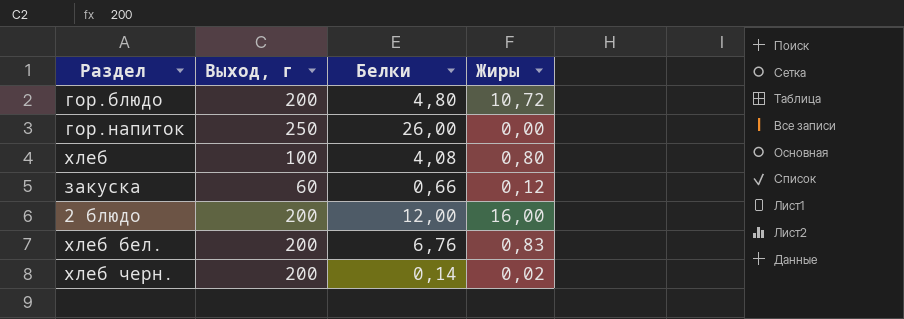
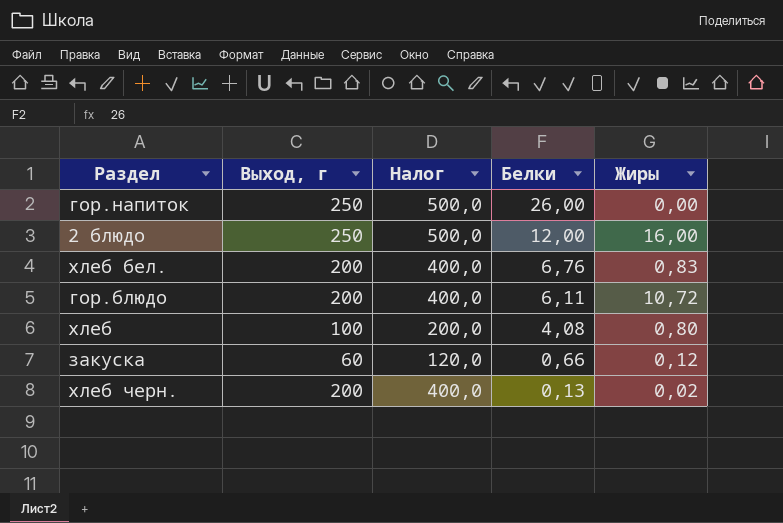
row order: none -> Белки descending
column Налог | formula: none -> [Выход, г] * 2
2 блюдо | Выход, г: 200 -> 250
гор.блюдо | Белки: 4,80 -> 6,11
хлеб черн. | Белки: 0,14 -> 0,13

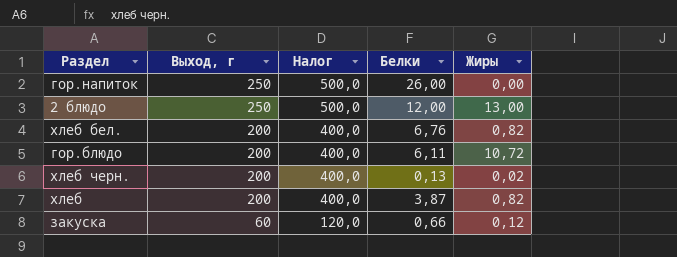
row order: Белки descending -> Выход, г descending
2 блюдо | Жиры: 16,00 -> 13,00
хлеб бел. | Жиры: 0,83 -> 0,82
хлеб | Выход, г: 100 -> 200
хлеб | Налог: 200,0 -> 400,0
хлеб | Белки: 4,08 -> 3,87
хлеб | Жиры: 0,80 -> 0,82

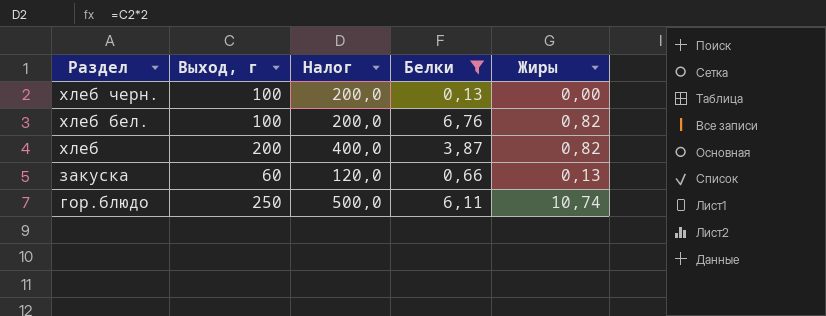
filter: none -> Белки <= 6,76
row order: Выход, г descending -> Раздел descending
хлеб черн. | Выход, г: 200 -> 100
хлеб черн. | Налог: 400,0 -> 200,0
хлеб черн. | Жиры: 0,02 -> 0,00
хлеб бел. | Выход, г: 200 -> 100
хлеб бел. | Налог: 400,0 -> 200,0
закуска | Жиры: 0,12 -> 0,13
гор.блюдо | Выход, г: 200 -> 250
гор.блюдо | Налог: 400,0 -> 500,0
гор.блюдо | Жиры: 10,72 -> 10,74

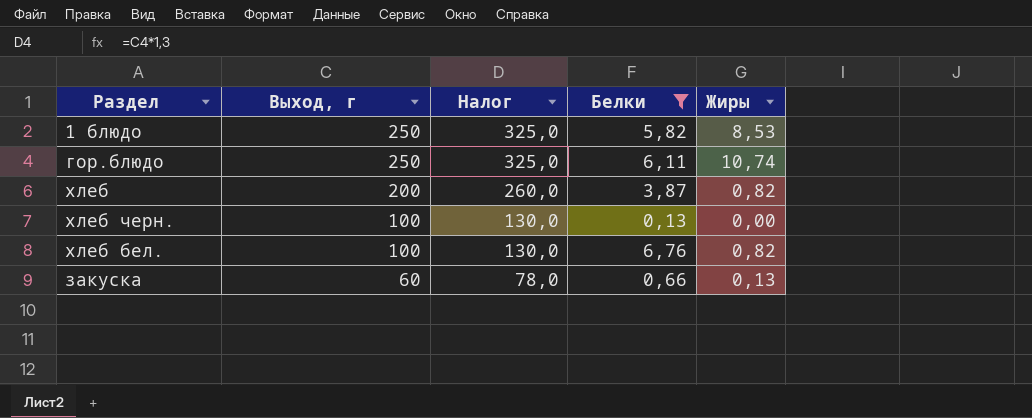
row order: Раздел descending -> Выход, г descending
column Налог | formula: [Выход, г] * 2 -> [Выход, г] * 1,3
row 1 блюдо: none -> 250 | 325,0 | 5,82 | 8,53

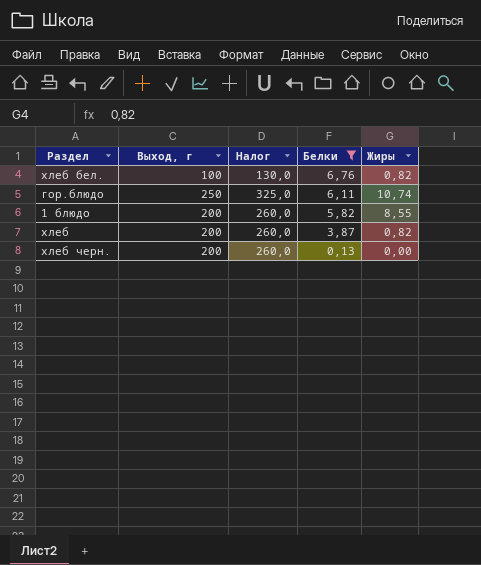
row order: Выход, г descending -> Белки descending
row закуска: 60 | 78,0 | 0,66 | 0,13 -> none
1 блюдо | Выход, г: 250 -> 200
1 блюдо | Налог: 325,0 -> 260,0
1 блюдо | Жиры: 8,53 -> 8,55
хлеб черн. | Выход, г: 100 -> 200
хлеб черн. | Налог: 130,0 -> 260,0

